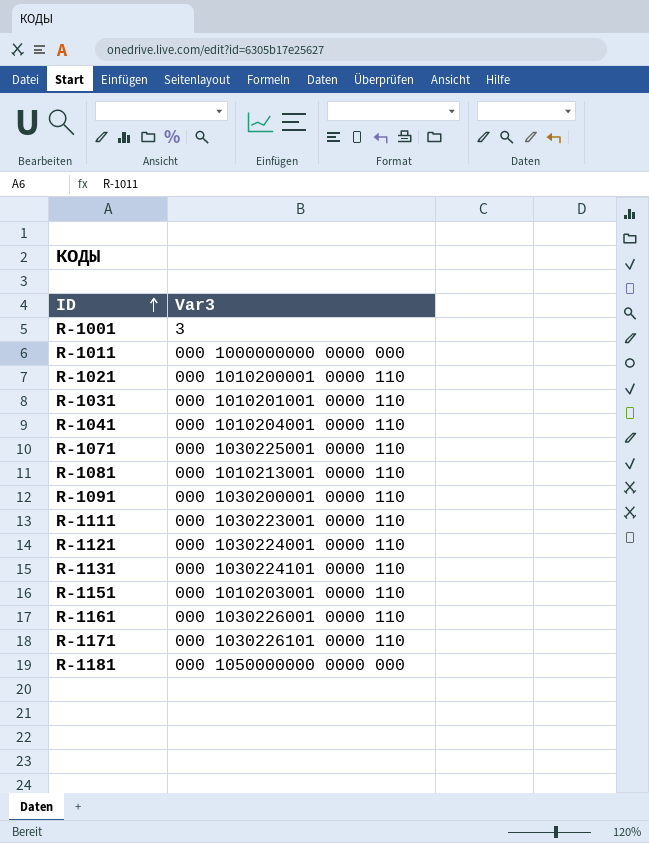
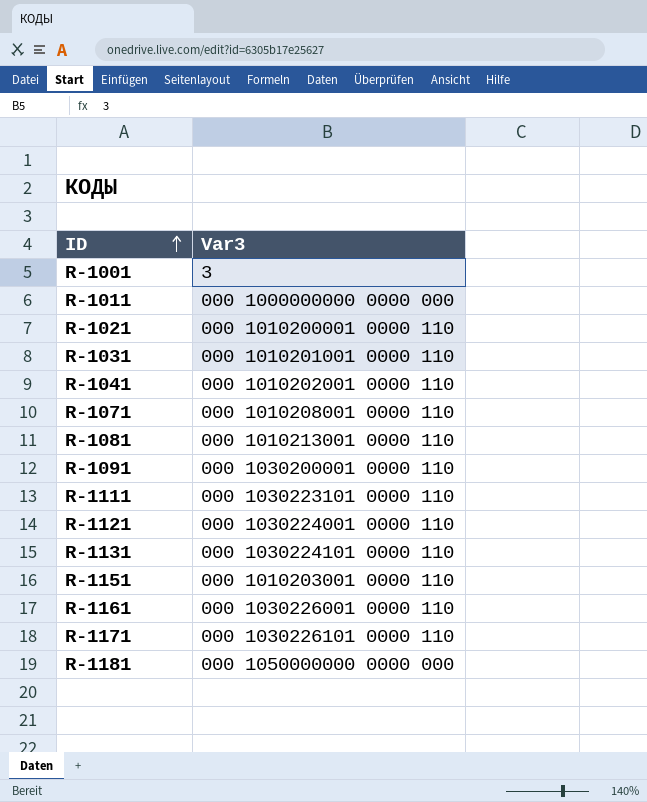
R-1041 | Var3: 000 1010204001 0000 110 -> 000 1010202001 0000 110
R-1071 | Var3: 000 1030225001 0000 110 -> 000 1010208001 0000 110
R-1111 | Var3: 000 1030223001 0000 110 -> 000 1030223101 0000 110

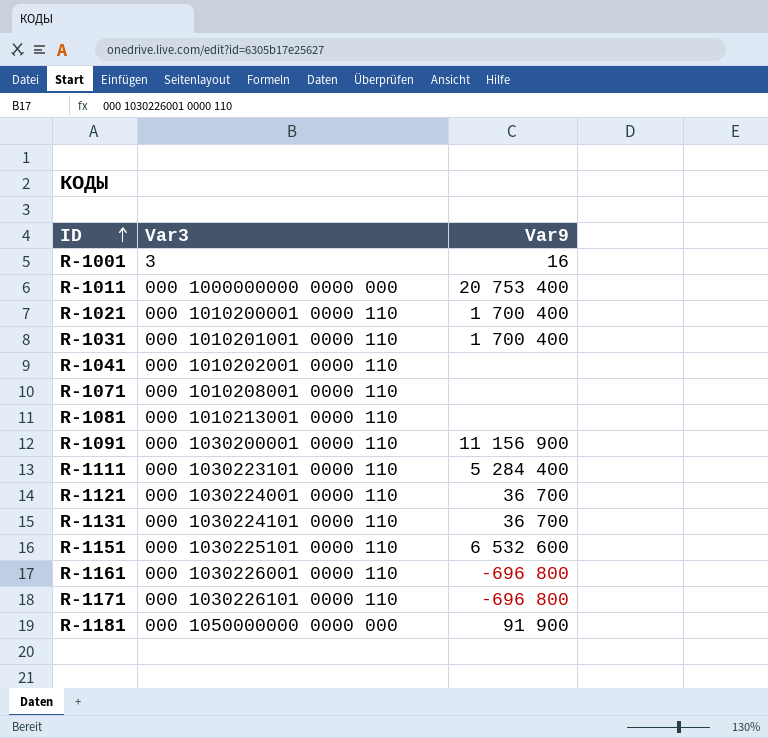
column Var9 | position: none -> 3
R-1151 | Var3: 000 1010203001 0000 110 -> 000 1030225101 0000 110

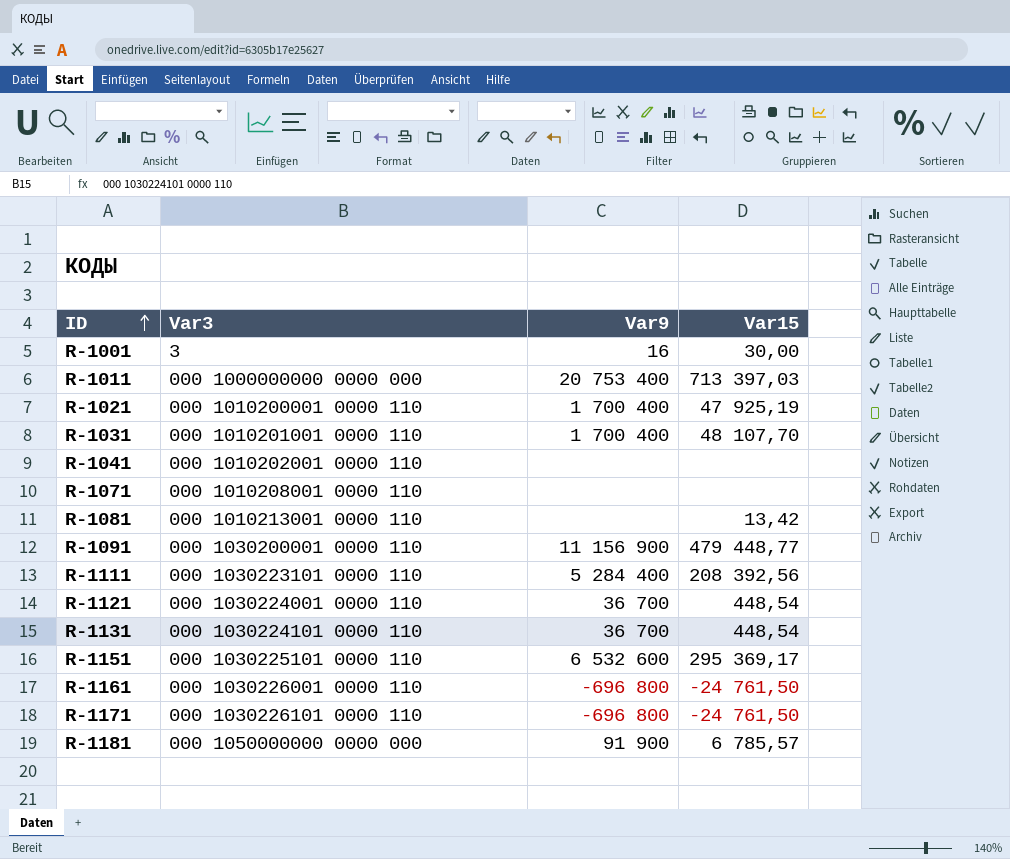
column Var15 | position: none -> 4

